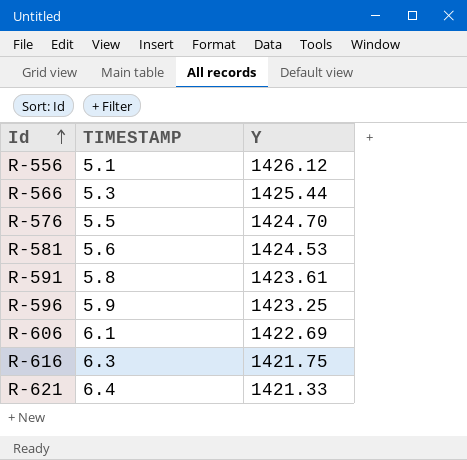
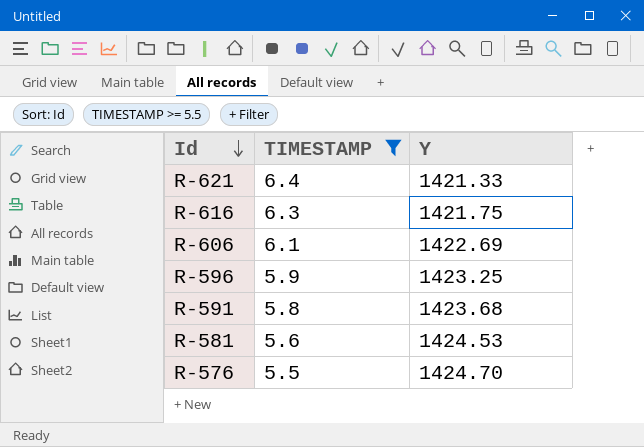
filter: none -> TIMESTAMP >= 5.5
row order: Id ascending -> Id descending
R-591 | Y: 1423.61 -> 1423.68

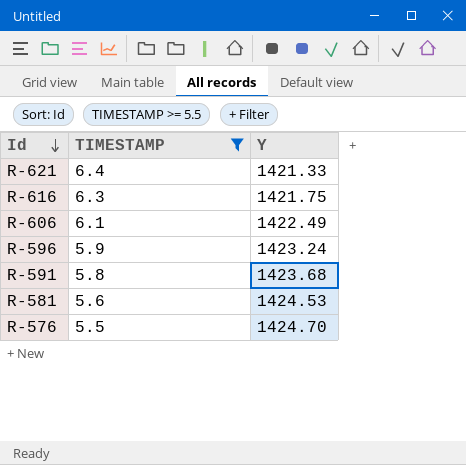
R-606 | Y: 1422.69 -> 1422.49
R-596 | Y: 1423.25 -> 1423.24

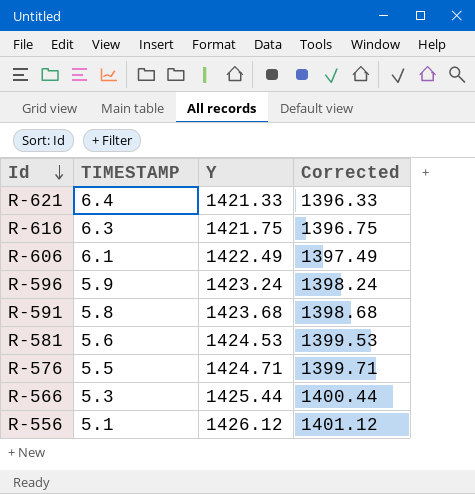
filter: TIMESTAMP >= 5.5 -> none
column Corrected | formula: none -> [Y] - 25
R-576 | Y: 1424.70 -> 1424.71

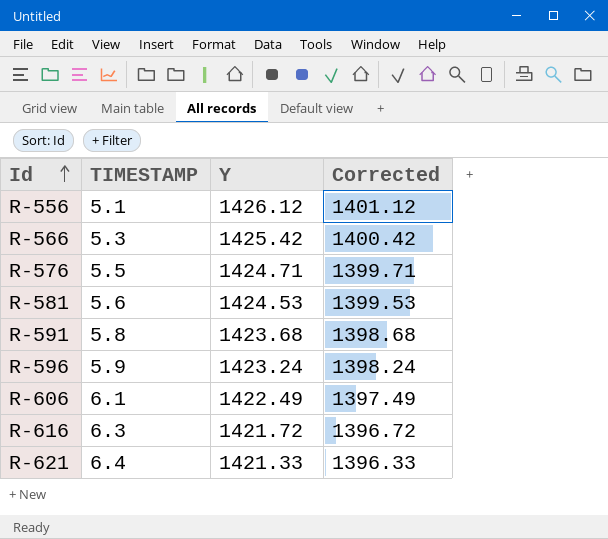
row order: Id descending -> Id ascending
R-566 | Y: 1425.44 -> 1425.42
R-566 | Corrected: 1400.44 -> 1400.42
R-616 | Y: 1421.75 -> 1421.72
R-616 | Corrected: 1396.75 -> 1396.72

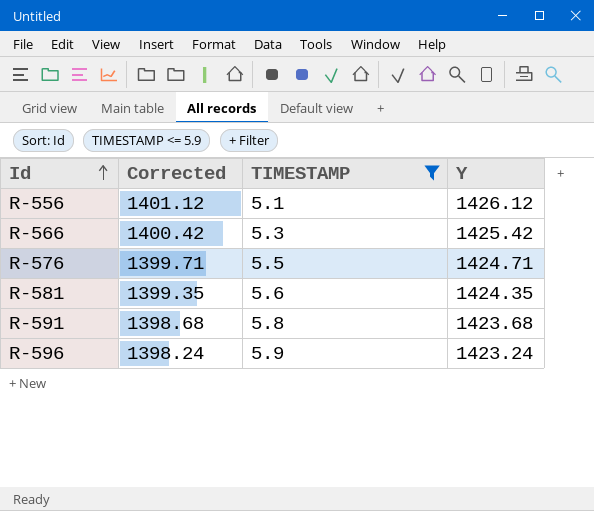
filter: none -> TIMESTAMP <= 5.9
column Corrected | position: 4 -> 2
R-581 | Corrected: 1399.53 -> 1399.35
R-581 | Y: 1424.53 -> 1424.35

